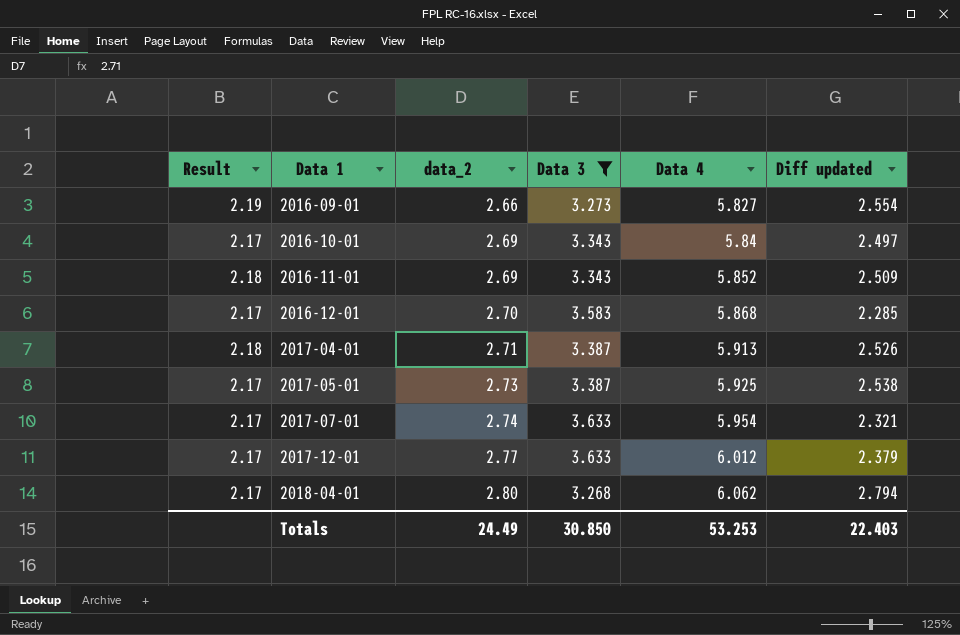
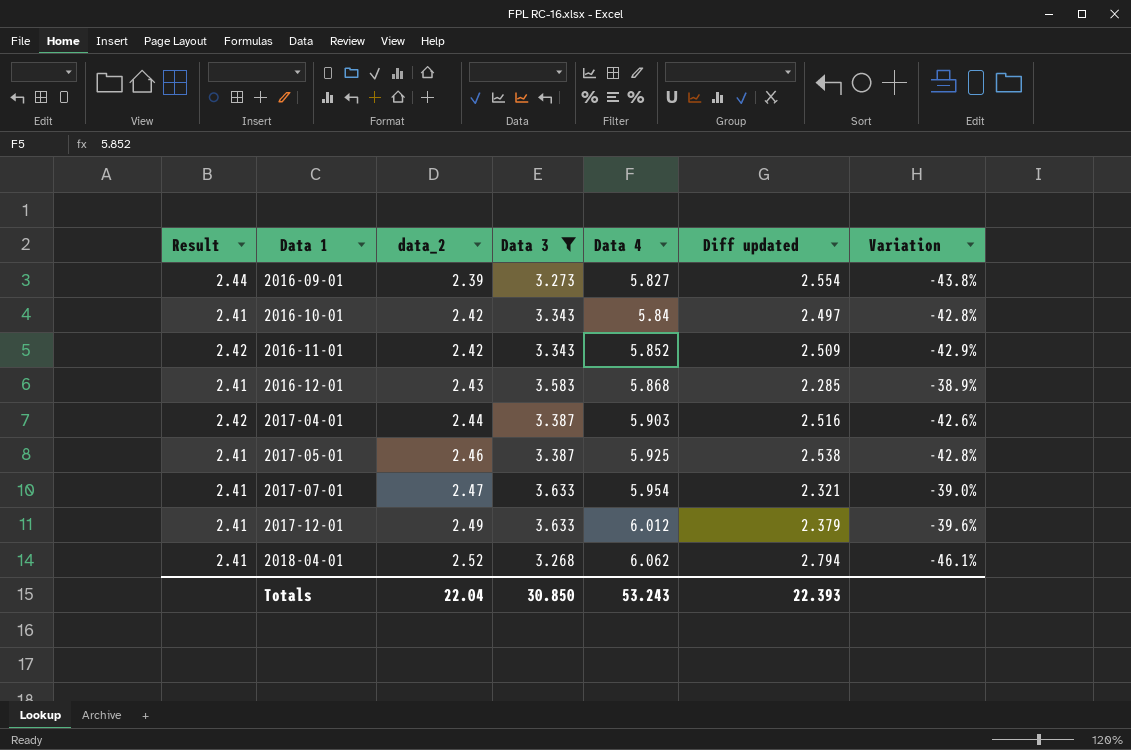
column Variation | formula: none -> ([Data 3] - [Data 4]) / [Data 4]
2016-09-01 | Result: 2.19 -> 2.44
2016-09-01 | data_2: 2.66 -> 2.39
2016-10-01 | Result: 2.17 -> 2.41
2016-10-01 | data_2: 2.69 -> 2.42
2016-11-01 | Result: 2.18 -> 2.42
2016-11-01 | data_2: 2.69 -> 2.42
2016-12-01 | Result: 2.17 -> 2.41
2016-12-01 | data_2: 2.70 -> 2.43
2017-04-01 | Result: 2.18 -> 2.42
2017-04-01 | data_2: 2.71 -> 2.44
2017-04-01 | Data 4: 5.913 -> 5.903
2017-04-01 | Diff updated: 2.526 -> 2.516
2017-05-01 | Result: 2.17 -> 2.41
2017-05-01 | data_2: 2.73 -> 2.46
2017-07-01 | Result: 2.17 -> 2.41
2017-07-01 | data_2: 2.74 -> 2.47
2017-12-01 | Result: 2.17 -> 2.41
2017-12-01 | data_2: 2.77 -> 2.49
2018-04-01 | Result: 2.17 -> 2.41
2018-04-01 | data_2: 2.80 -> 2.52
Totals | data_2: 24.49 -> 22.04
Totals | Data 4: 53.253 -> 53.243
Totals | Diff updated: 22.403 -> 22.393

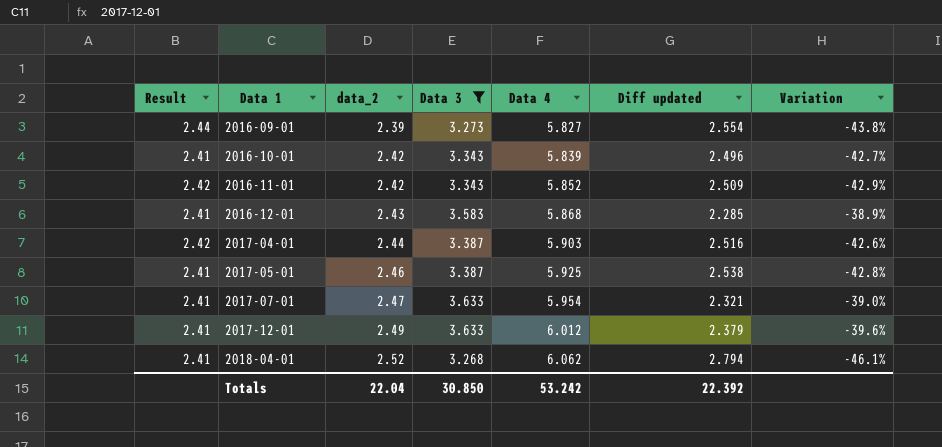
2016-10-01 | Data 4: 5.84 -> 5.839
2016-10-01 | Diff updated: 2.497 -> 2.496
2016-10-01 | Variation: -42.8% -> -42.7%
Totals | Data 4: 53.243 -> 53.242
Totals | Diff updated: 22.393 -> 22.392

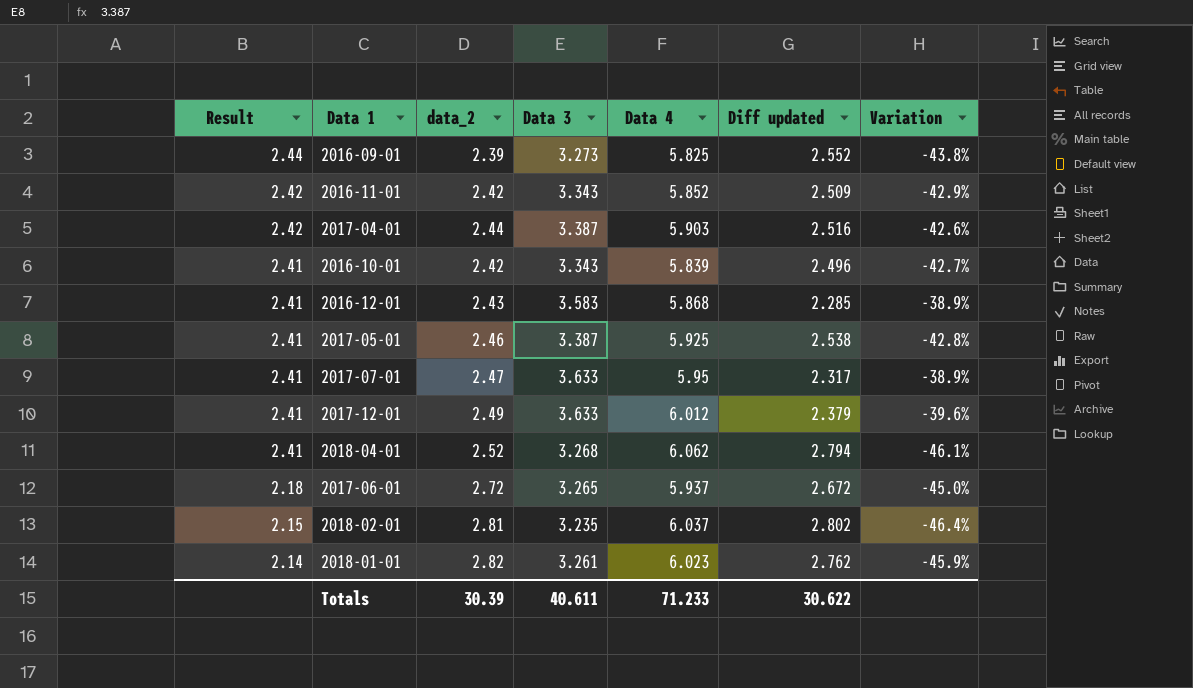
filter: Data 3 >= 3.268 -> none
row order: Data 1 ascending -> Result descending
2016-09-01 | Data 4: 5.827 -> 5.825
2016-09-01 | Diff updated: 2.554 -> 2.552
2017-07-01 | Data 4: 5.954 -> 5.95
2017-07-01 | Diff updated: 2.321 -> 2.317
2017-07-01 | Variation: -39.0% -> -38.9%
Totals | data_2: 22.04 -> 30.39
Totals | Data 3: 30.850 -> 40.611
Totals | Data 4: 53.242 -> 71.233
Totals | Diff updated: 22.392 -> 30.622

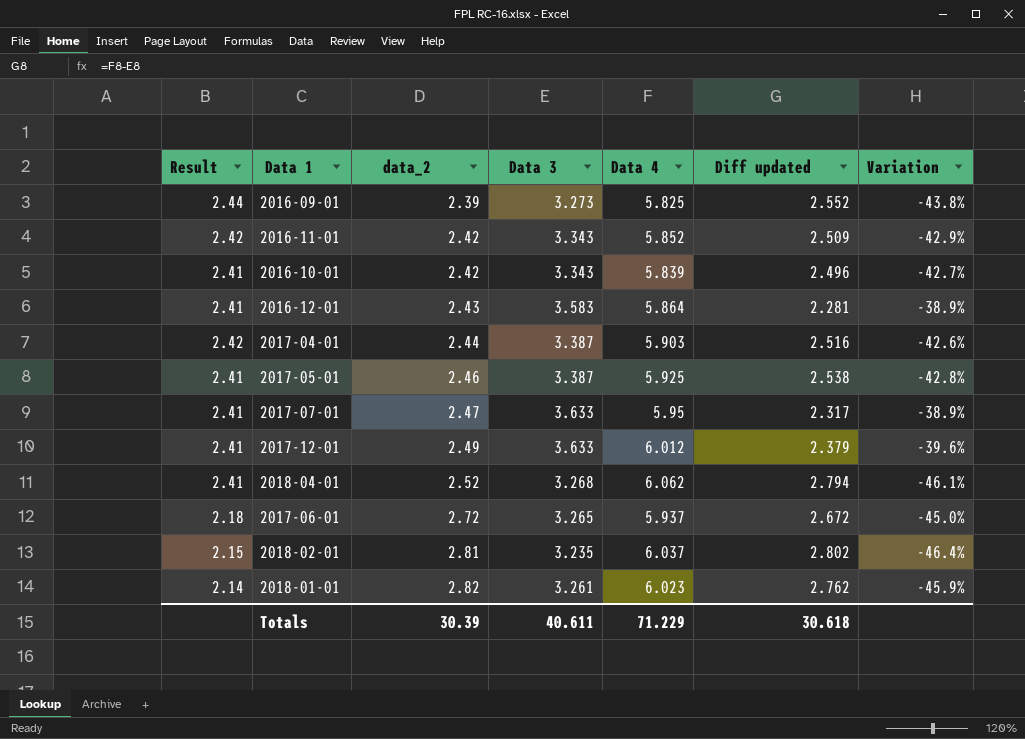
row order: Result descending -> data_2 ascending
2016-12-01 | Data 4: 5.868 -> 5.864
2016-12-01 | Diff updated: 2.285 -> 2.281
Totals | Data 4: 71.233 -> 71.229
Totals | Diff updated: 30.622 -> 30.618

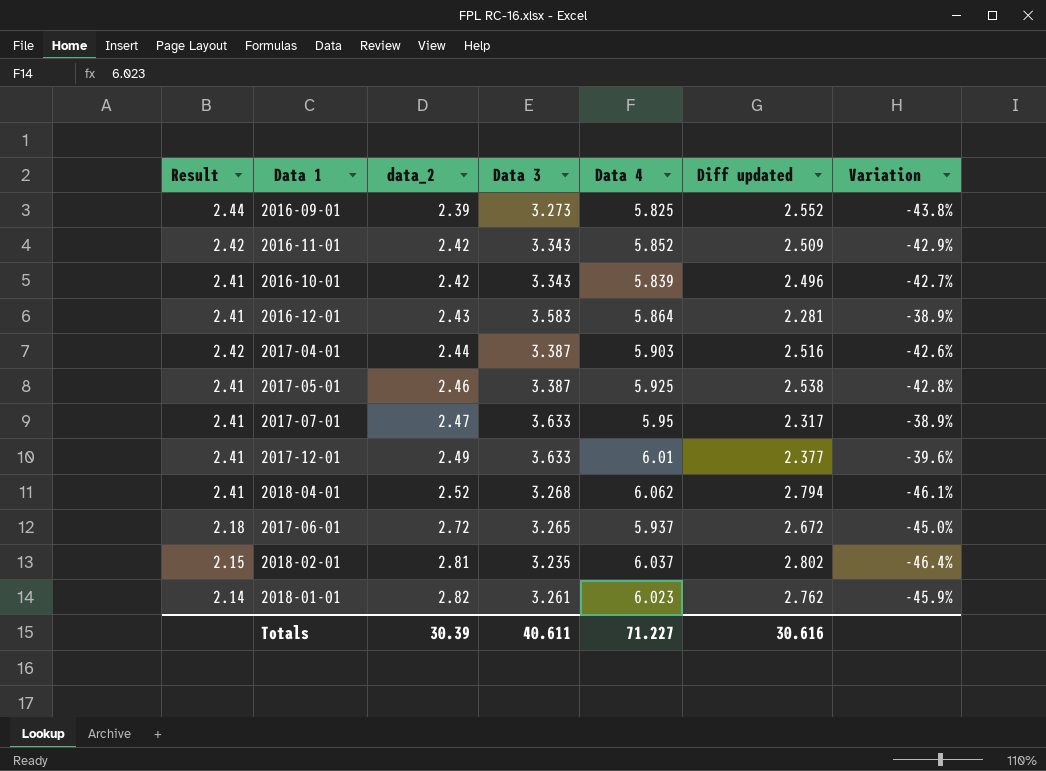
2017-12-01 | Data 4: 6.012 -> 6.01
2017-12-01 | Diff updated: 2.379 -> 2.377
Totals | Data 4: 71.229 -> 71.227
Totals | Diff updated: 30.618 -> 30.616

